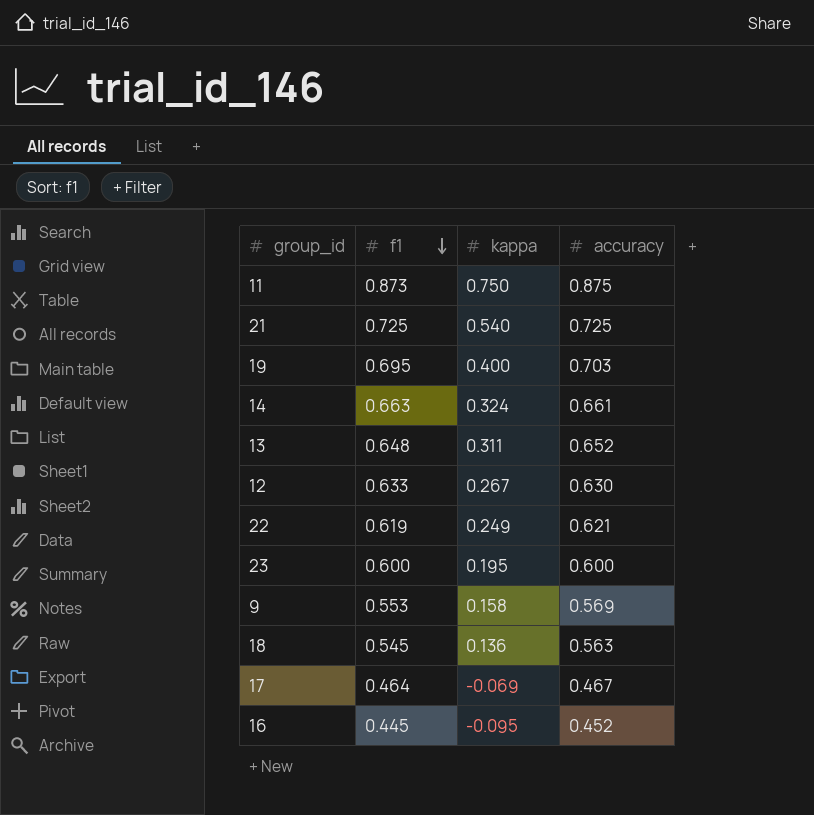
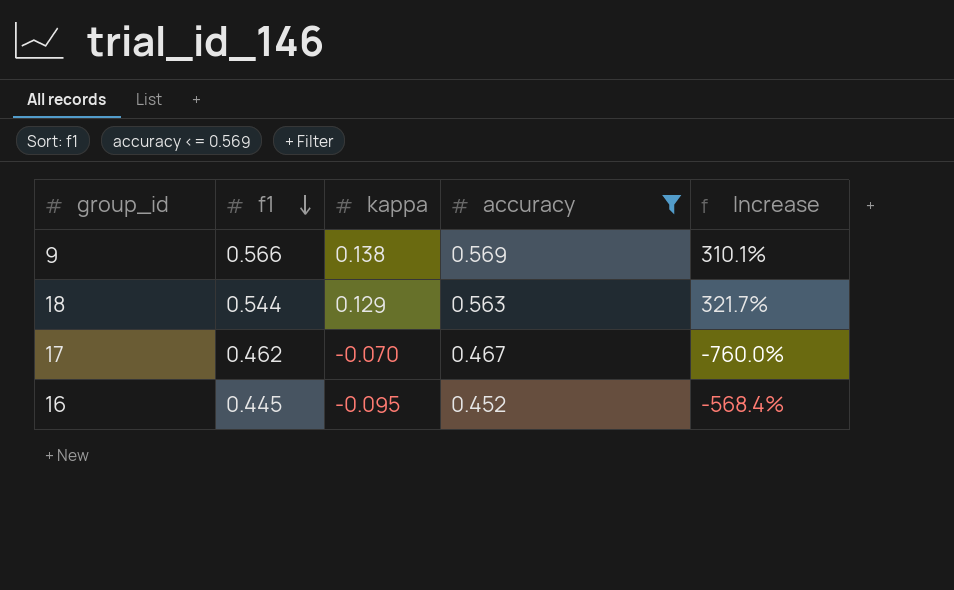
filter: none -> accuracy <= 0.569
column Increase | formula: none -> ([f1] - [kappa]) / [kappa]
9 | f1: 0.553 -> 0.566
9 | kappa: 0.158 -> 0.138
18 | f1: 0.545 -> 0.544
18 | kappa: 0.136 -> 0.129
17 | f1: 0.464 -> 0.462
17 | kappa: -0.069 -> -0.070

